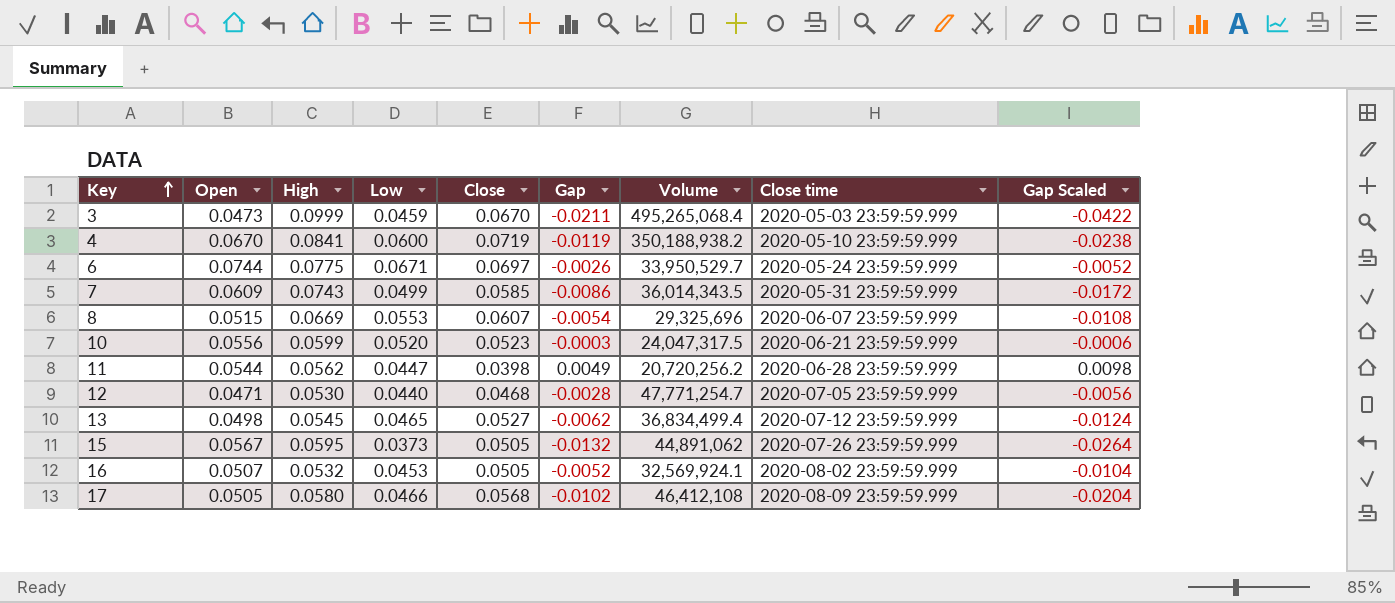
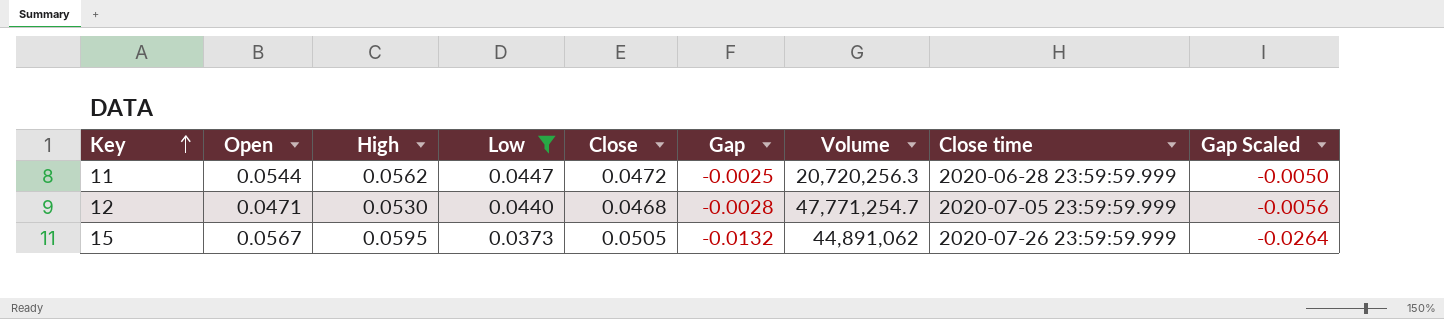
filter: none -> Low <= 0.0447
11 | Close: 0.0398 -> 0.0472
11 | Gap: 0.0049 -> -0.0025
11 | Volume: 20,720,256.2 -> 20,720,256.3
11 | Gap Scaled: 0.0098 -> -0.0050

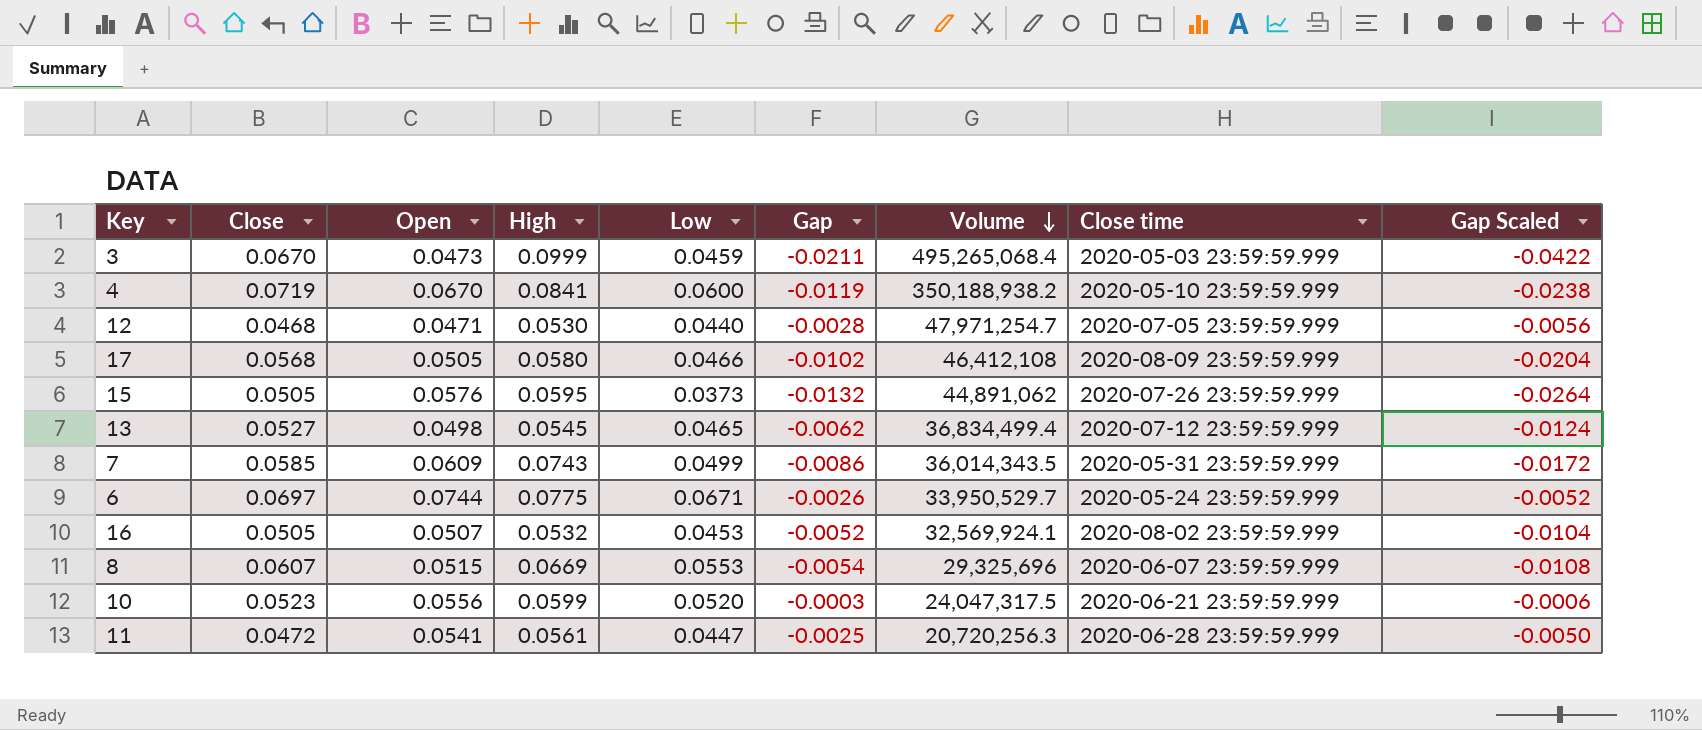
filter: Low <= 0.0447 -> none
row order: Key ascending -> Volume descending
column Close | position: 5 -> 2
12 | Volume: 47,771,254.7 -> 47,971,254.7
15 | Open: 0.0567 -> 0.0576
11 | Open: 0.0544 -> 0.0541
11 | High: 0.0562 -> 0.0561

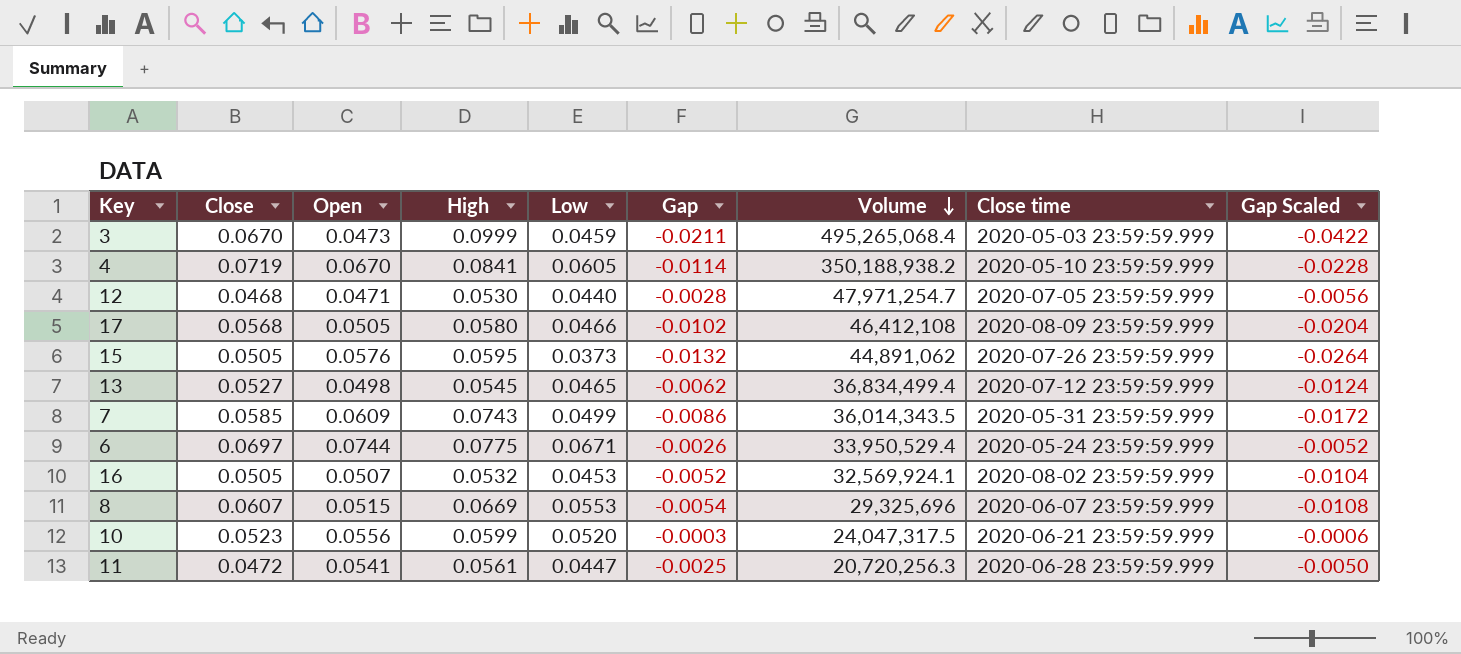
4 | Low: 0.0600 -> 0.0605
4 | Gap: -0.0119 -> -0.0114
4 | Gap Scaled: -0.0238 -> -0.0228
6 | Volume: 33,950,529.7 -> 33,950,529.4

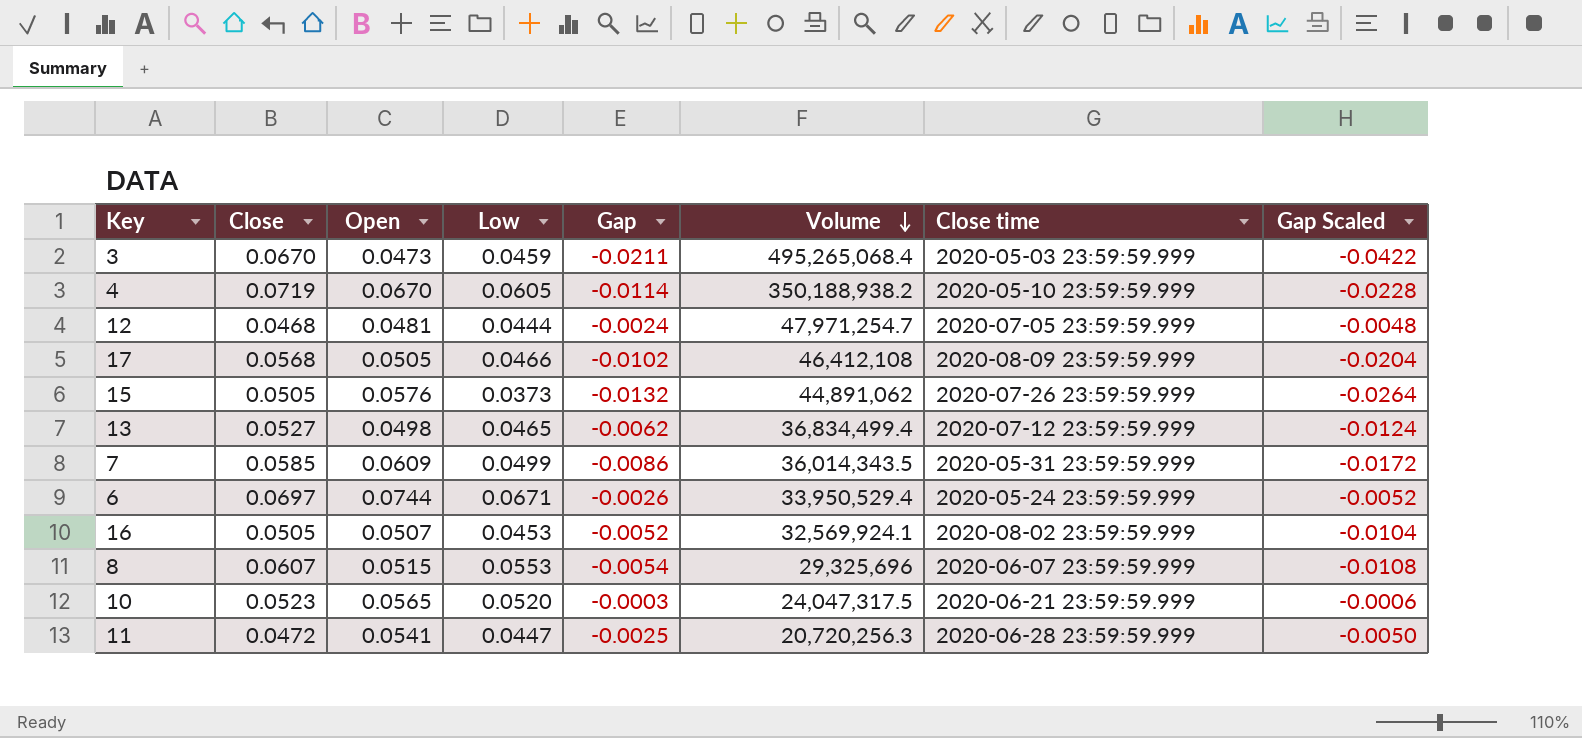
column High | position: 4 -> none
12 | Open: 0.0471 -> 0.0481
12 | Low: 0.0440 -> 0.0444
12 | Gap: -0.0028 -> -0.0024
12 | Gap Scaled: -0.0056 -> -0.0048
10 | Open: 0.0556 -> 0.0565

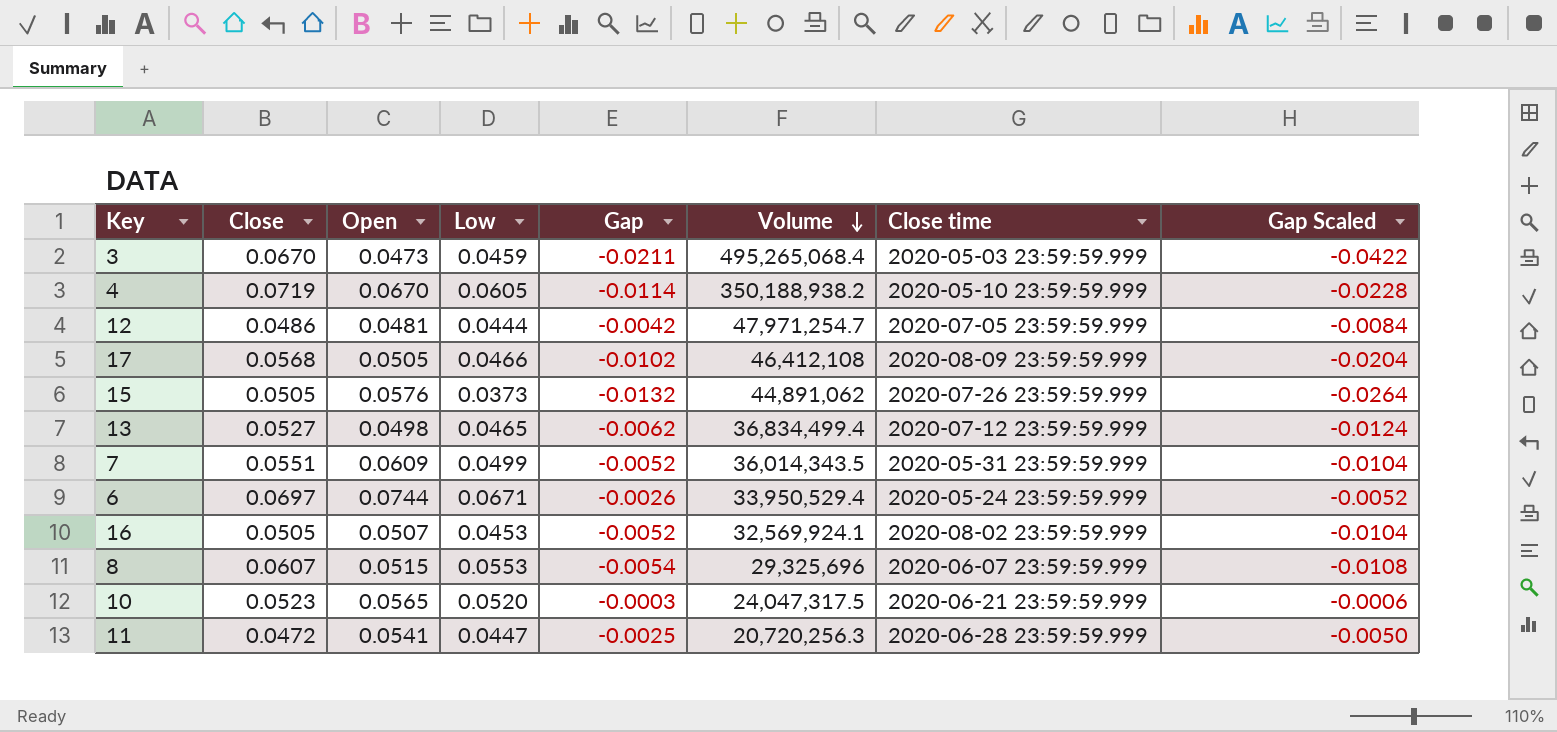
12 | Close: 0.0468 -> 0.0486
12 | Gap: -0.0024 -> -0.0042
12 | Gap Scaled: -0.0048 -> -0.0084
7 | Close: 0.0585 -> 0.0551
7 | Gap: -0.0086 -> -0.0052
7 | Gap Scaled: -0.0172 -> -0.0104

